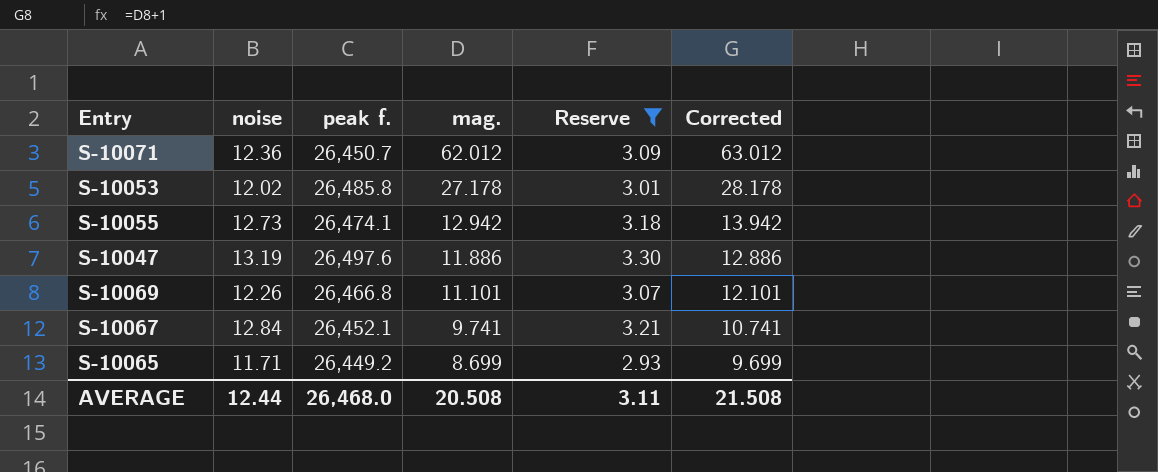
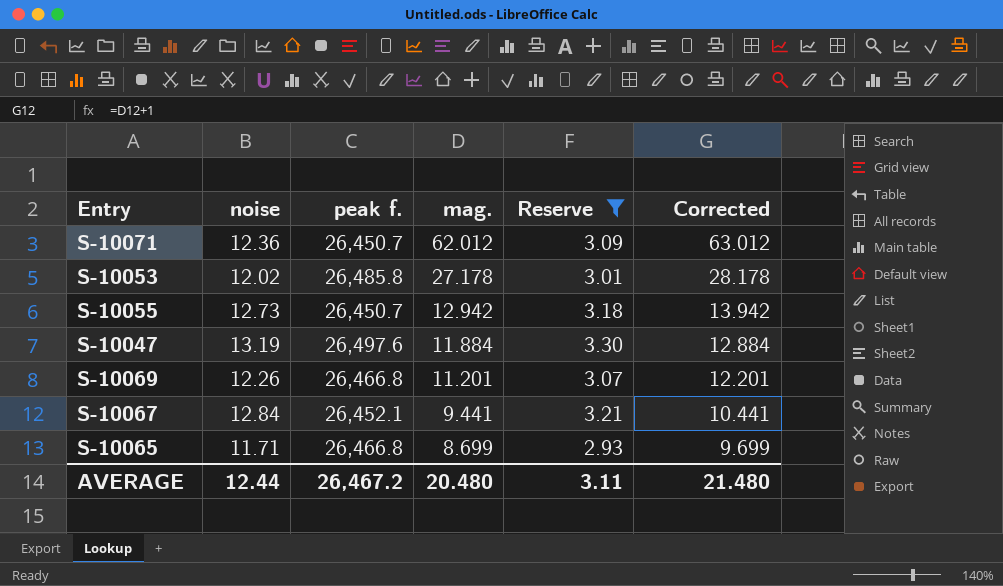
S-10055 | peak f.: 26,474.1 -> 26,450.7
S-10047 | mag.: 11.886 -> 11.884
S-10047 | Corrected: 12.886 -> 12.884
S-10069 | mag.: 11.101 -> 11.201
S-10069 | Corrected: 12.101 -> 12.201
S-10067 | mag.: 9.741 -> 9.441
S-10067 | Corrected: 10.741 -> 10.441
S-10065 | peak f.: 26,449.2 -> 26,466.8
AVERAGE | peak f.: 26,468.0 -> 26,467.2
AVERAGE | mag.: 20.508 -> 20.480
AVERAGE | Corrected: 21.508 -> 21.480

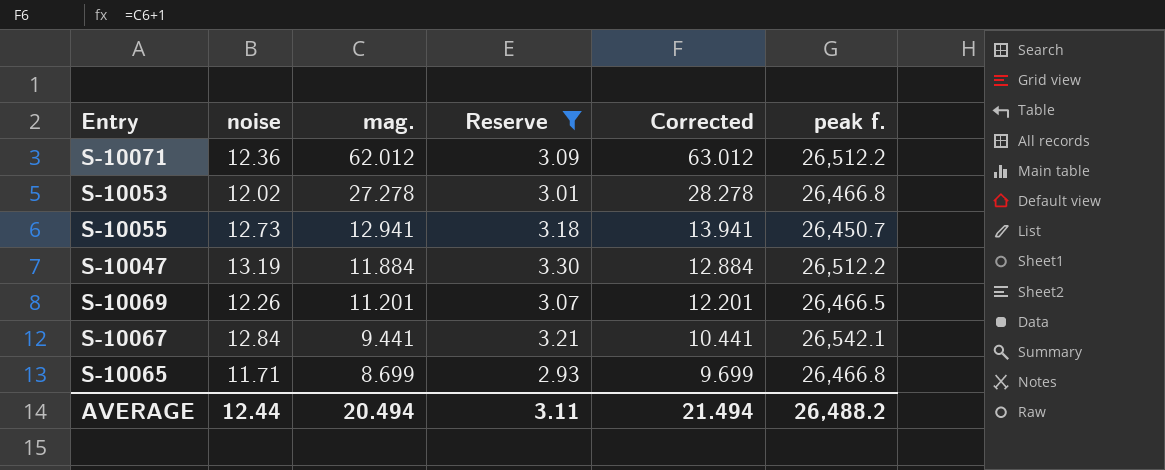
column peak f. | position: 3 -> 6
S-10071 | peak f.: 26,450.7 -> 26,512.2
S-10053 | mag.: 27.178 -> 27.278
S-10053 | Corrected: 28.178 -> 28.278
S-10053 | peak f.: 26,485.8 -> 26,466.8
S-10055 | mag.: 12.942 -> 12.941
S-10055 | Corrected: 13.942 -> 13.941
S-10047 | peak f.: 26,497.6 -> 26,512.2
S-10069 | peak f.: 26,466.8 -> 26,466.5
S-10067 | peak f.: 26,452.1 -> 26,542.1
AVERAGE | mag.: 20.480 -> 20.494
AVERAGE | Corrected: 21.480 -> 21.494
AVERAGE | peak f.: 26,467.2 -> 26,488.2

